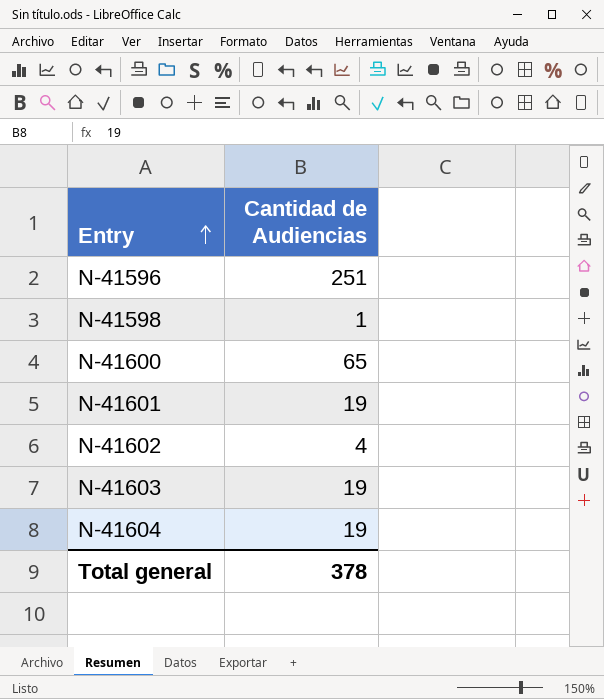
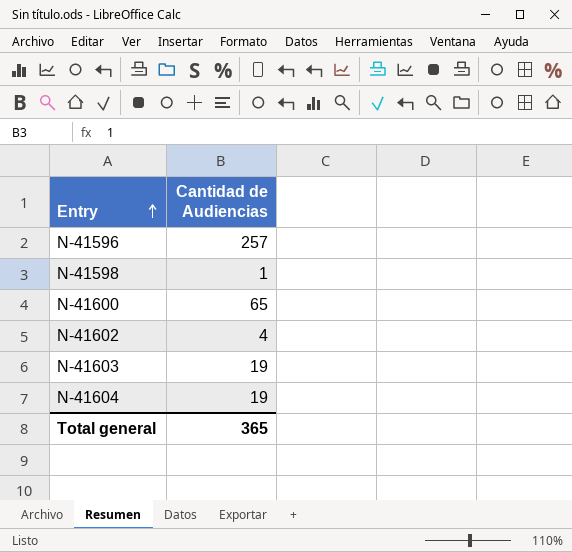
row N-41601: 19 -> none
N-41596 | Cantidad de Audiencias: 251 -> 257
Total general | Cantidad de Audiencias: 378 -> 365

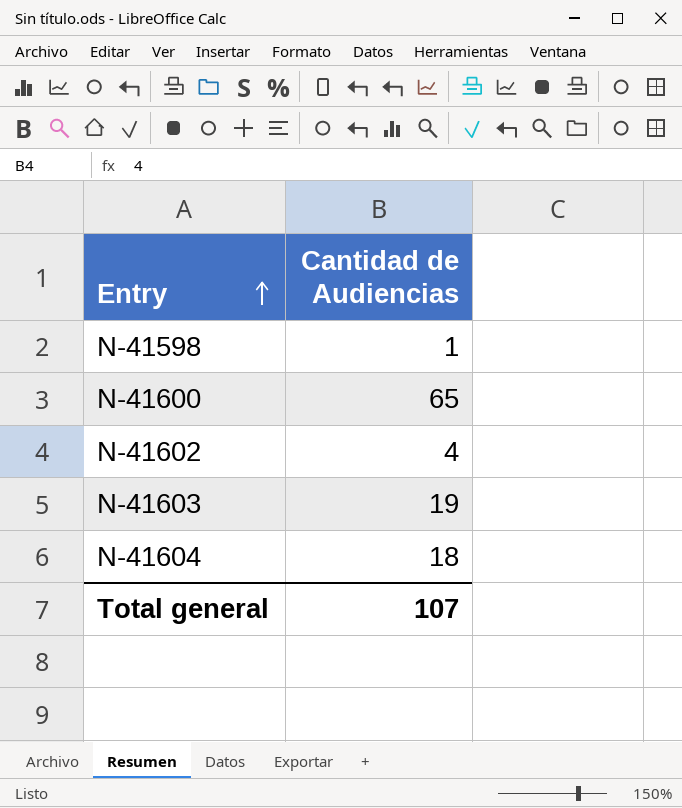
row N-41596: 257 -> none
N-41604 | Cantidad de Audiencias: 19 -> 18
Total general | Cantidad de Audiencias: 365 -> 107

